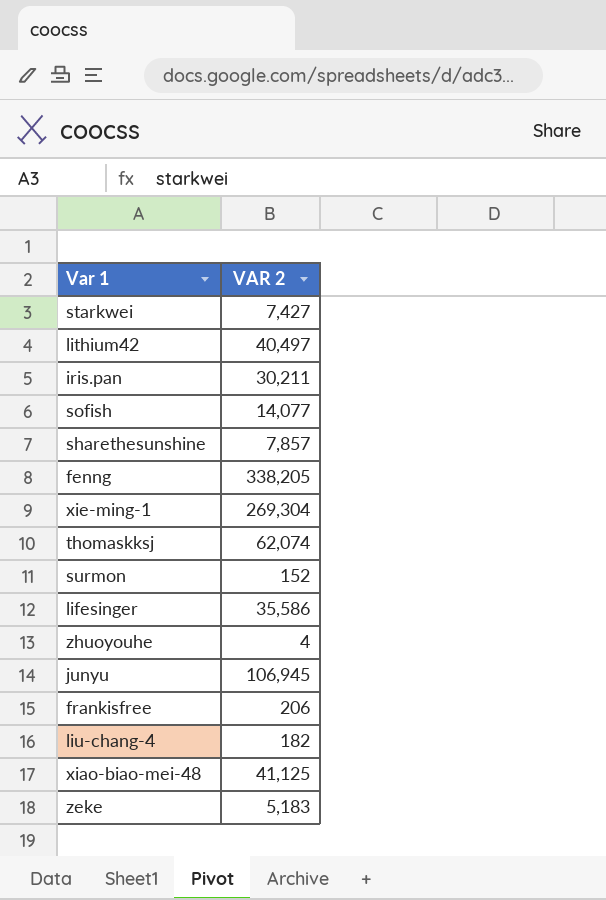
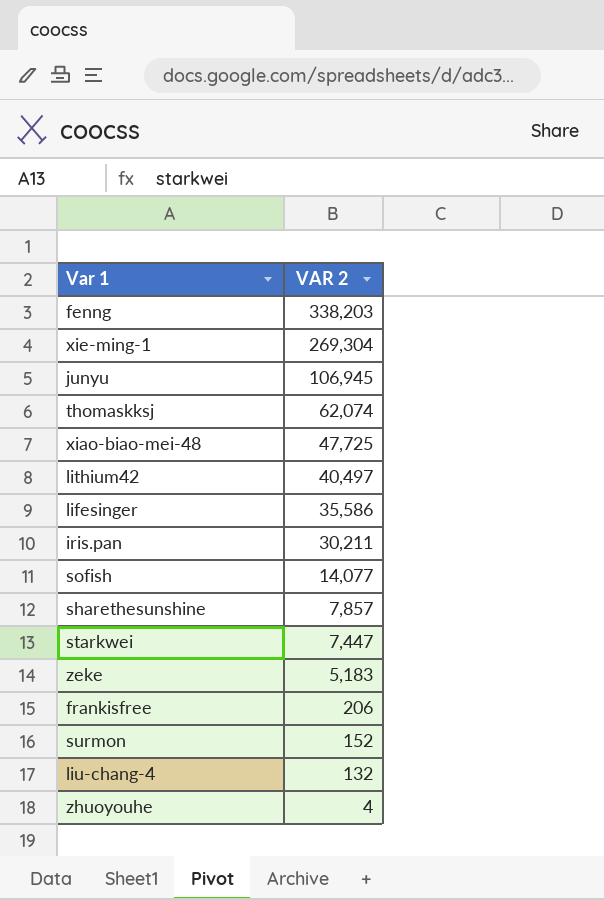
row order: none -> VAR 2 descending
fenng | VAR 2: 338,205 -> 338,203
xiao-biao-mei-48 | VAR 2: 41,125 -> 47,725
starkwei | VAR 2: 7,427 -> 7,447
liu-chang-4 | VAR 2: 182 -> 132

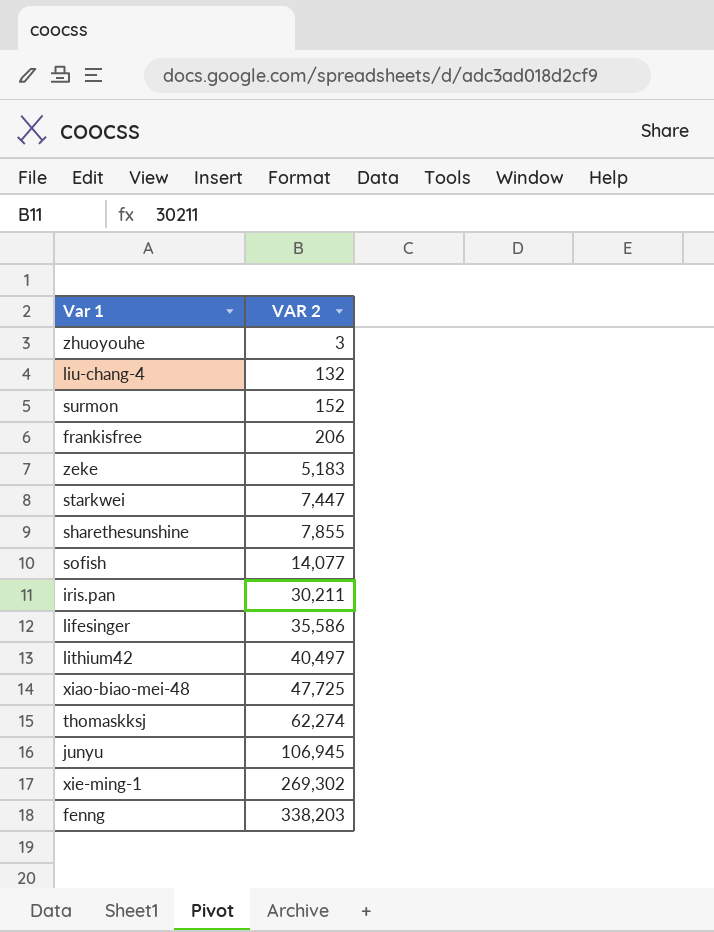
row order: VAR 2 descending -> VAR 2 ascending
zhuoyouhe | VAR 2: 4 -> 3
sharethesunshine | VAR 2: 7,857 -> 7,855
thomaskksj | VAR 2: 62,074 -> 62,274
xie-ming-1 | VAR 2: 269,304 -> 269,302

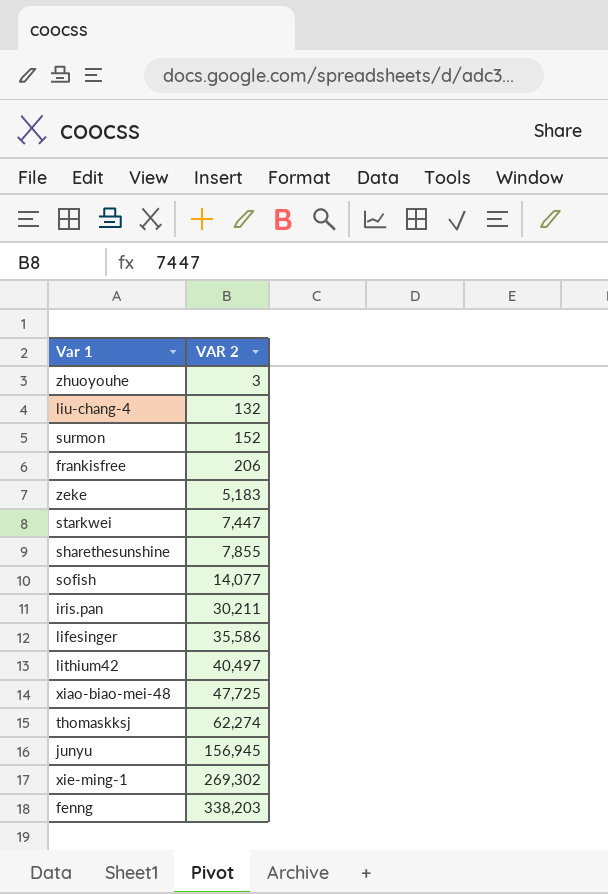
junyu | VAR 2: 106,945 -> 156,945

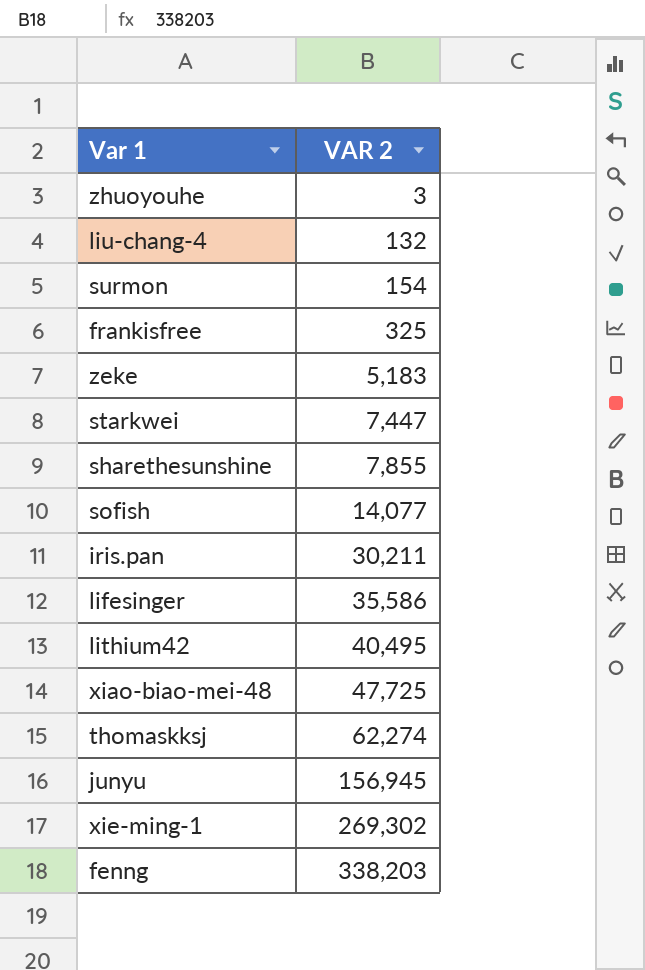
surmon | VAR 2: 152 -> 154
frankisfree | VAR 2: 206 -> 325
lithium42 | VAR 2: 40,497 -> 40,495

